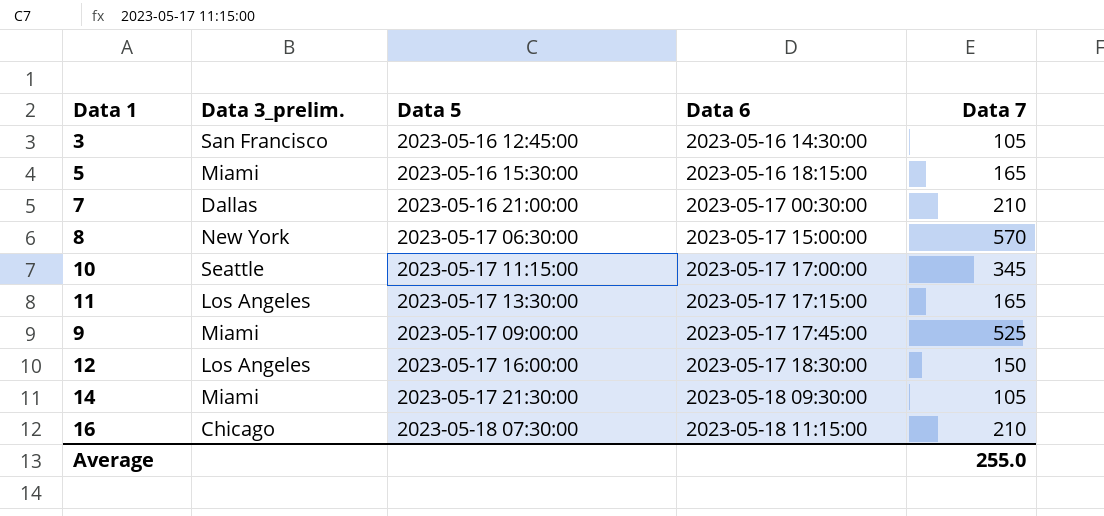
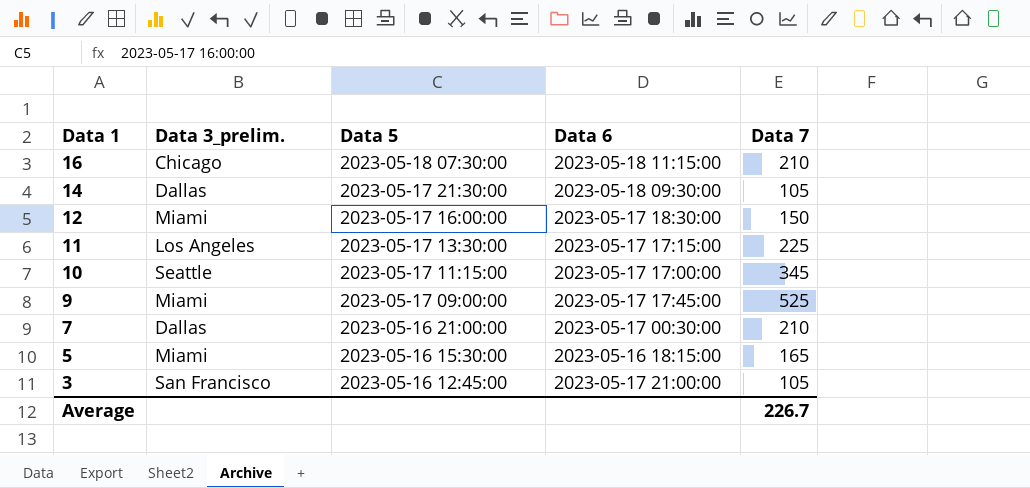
row order: Data 6 ascending -> Data 1 descending
row 8: New York | 2023-05-17 06:30:00 | 2023-05-17 15:00:00 | 570 -> none
14 | Data 3_prelim.: Miami -> Dallas
12 | Data 3_prelim.: Los Angeles -> Miami
11 | Data 7: 165 -> 225
3 | Data 6: 2023-05-16 14:30:00 -> 2023-05-17 21:00:00
Average | Data 7: 255.0 -> 226.7

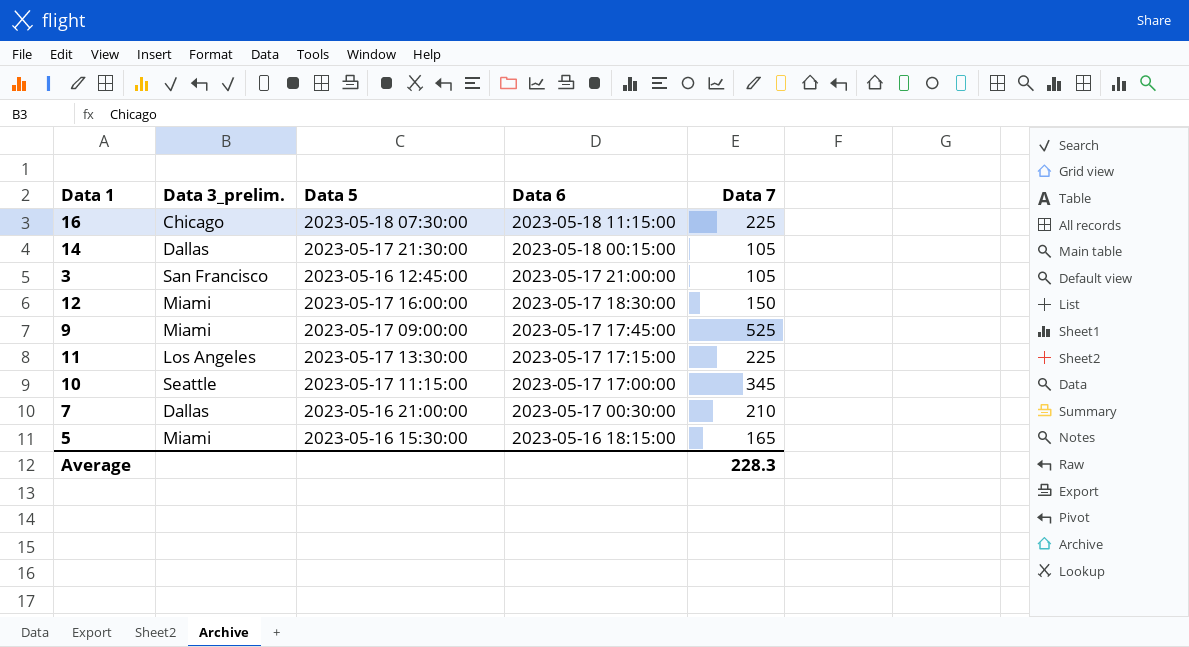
row order: Data 1 descending -> Data 6 descending
16 | Data 7: 210 -> 225
14 | Data 6: 2023-05-18 09:30:00 -> 2023-05-18 00:15:00
Average | Data 7: 226.7 -> 228.3

